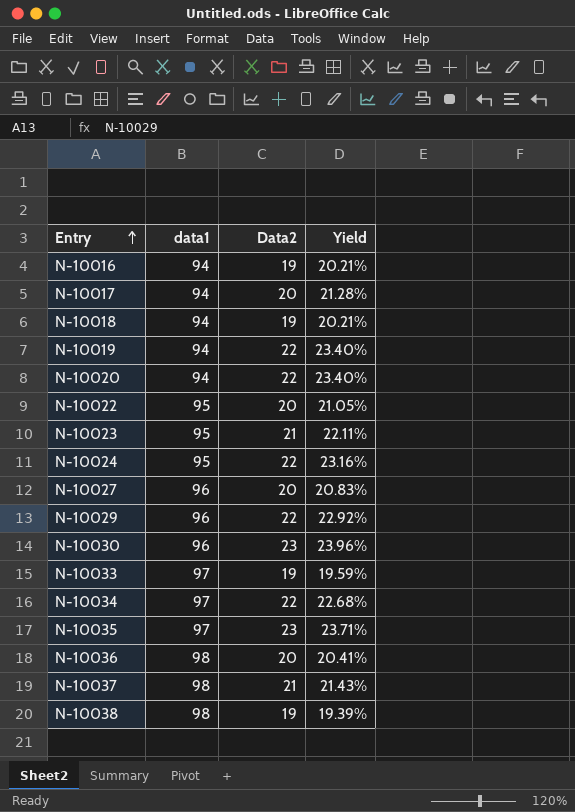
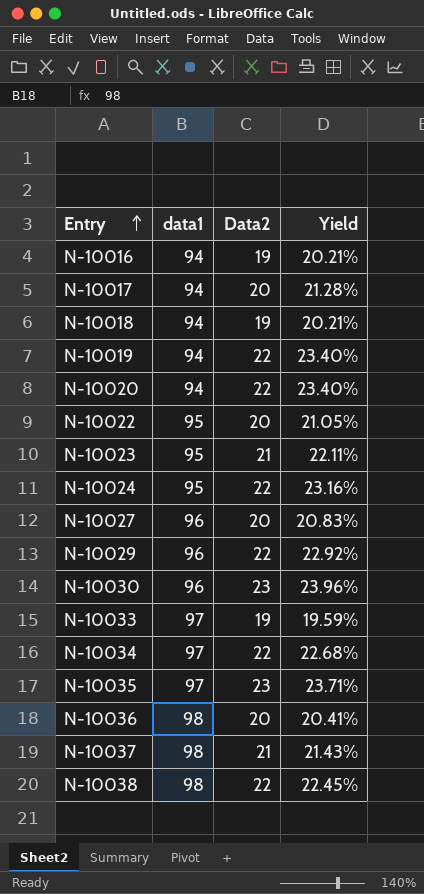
N-10038 | Data2: 19 -> 22
N-10038 | Yield: 19.39% -> 22.45%

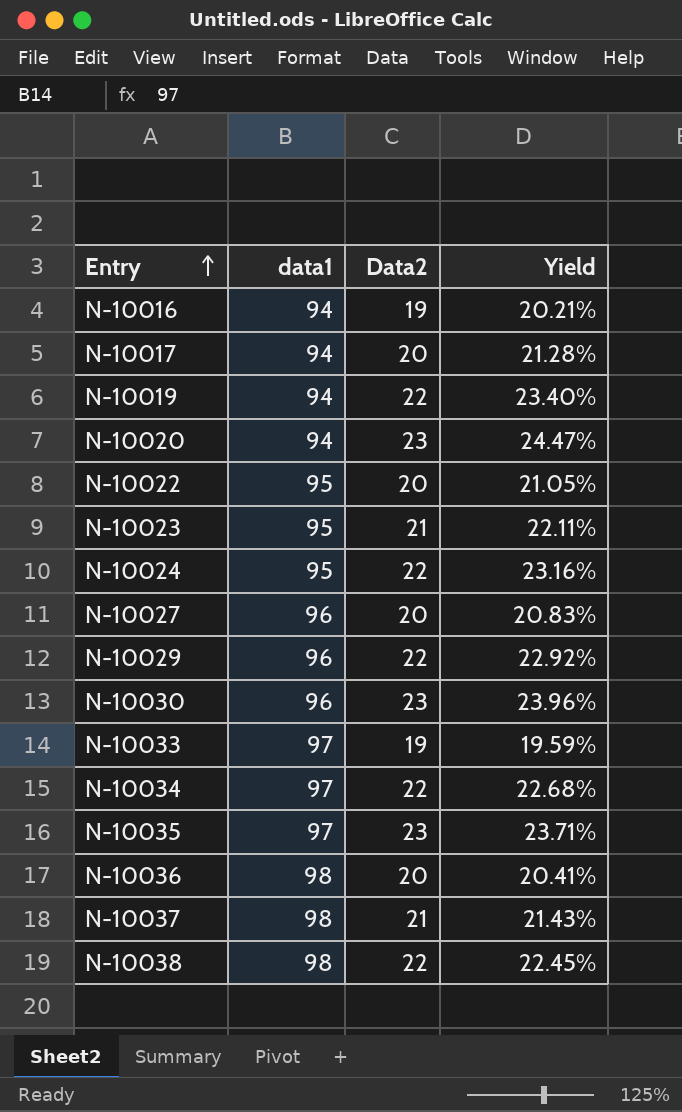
row N-10018: 94 | 19 | 20.21% -> none
N-10020 | Data2: 22 -> 23
N-10020 | Yield: 23.40% -> 24.47%

